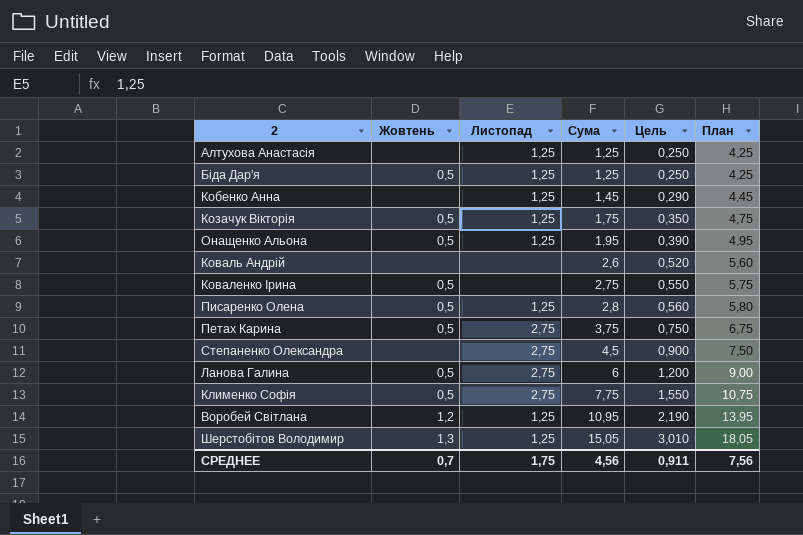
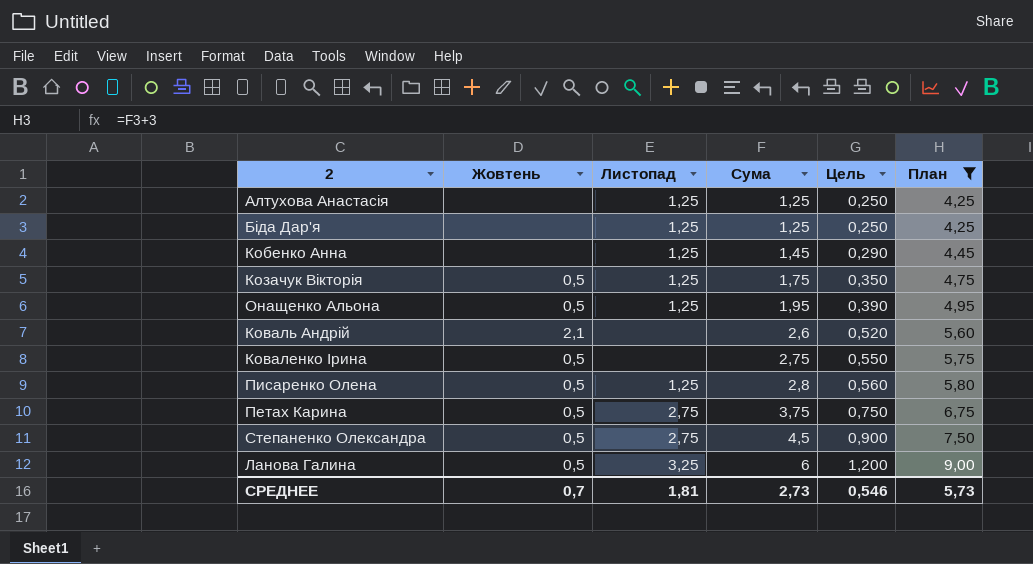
filter: none -> План <= 9,00
Біда Дар'я | Жовтень: 0,5 -> none
Коваль Андрій | Жовтень: none -> 2,1
Степаненко Олександра | Жовтень: none -> 0,5
Ланова Галина | Листопад: 2,75 -> 3,25
СРЕДНЕЕ | Листопад: 1,75 -> 1,81
СРЕДНЕЕ | Сума: 4,56 -> 2,73
СРЕДНЕЕ | Цель: 0,911 -> 0,546
СРЕДНЕЕ | План: 7,56 -> 5,73

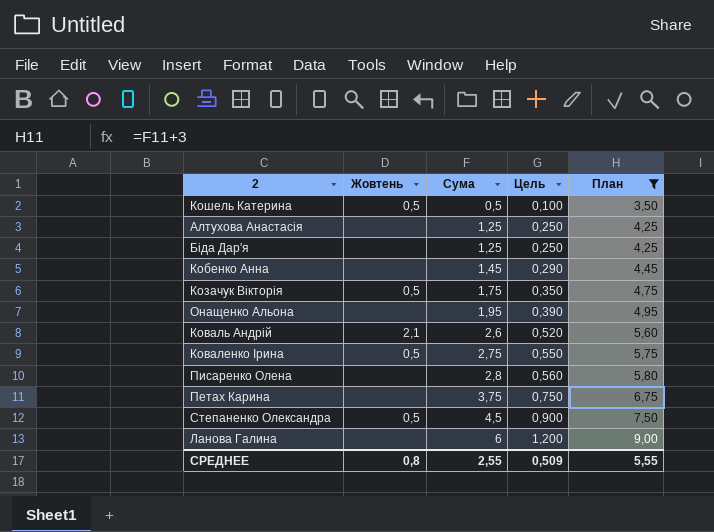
column Листопад | position: 3 -> none
row Кошель Катерина: none -> 0,5 | 0,5 | 0,100 | 3,50
Онащенко Альона | Жовтень: 0,5 -> none
Писаренко Олена | Жовтень: 0,5 -> none
Петах Карина | Жовтень: 0,5 -> none
Ланова Галина | Жовтень: 0,5 -> none
СРЕДНЕЕ | Жовтень: 0,7 -> 0,8
СРЕДНЕЕ | Сума: 2,73 -> 2,55
СРЕДНЕЕ | Цель: 0,546 -> 0,509
СРЕДНЕЕ | План: 5,73 -> 5,55

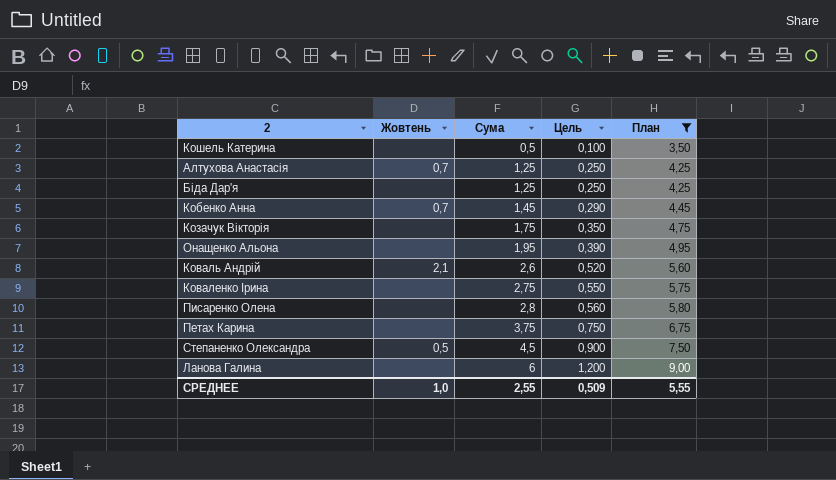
Кошель Катерина | Жовтень: 0,5 -> none
Алтухова Анастасія | Жовтень: none -> 0,7
Кобенко Анна | Жовтень: none -> 0,7
Козачук Вікторія | Жовтень: 0,5 -> none
Коваленко Ірина | Жовтень: 0,5 -> none
СРЕДНЕЕ | Жовтень: 0,8 -> 1,0

